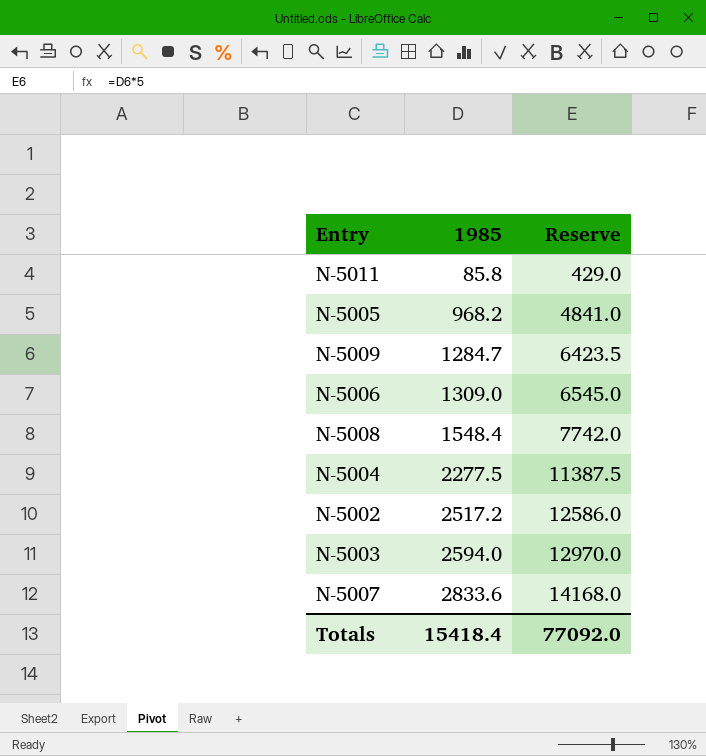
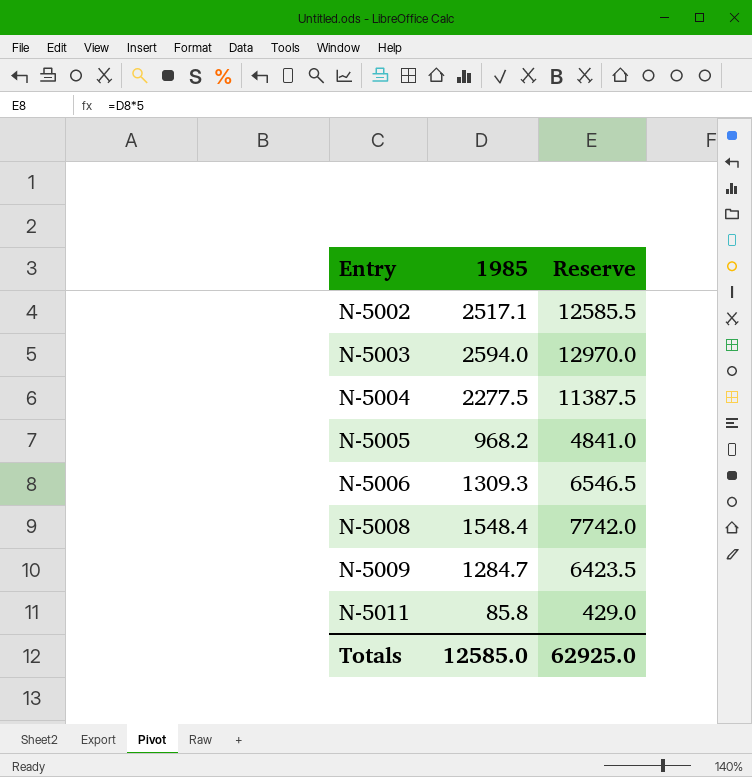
row order: 1985 ascending -> Entry ascending
row N-5007: 2833.6 | 14168.0 -> none
N-5002 | 1985: 2517.2 -> 2517.1
N-5002 | Reserve: 12586.0 -> 12585.5
N-5006 | 1985: 1309.0 -> 1309.3
N-5006 | Reserve: 6545.0 -> 6546.5
Totals | 1985: 15418.4 -> 12585.0
Totals | Reserve: 77092.0 -> 62925.0

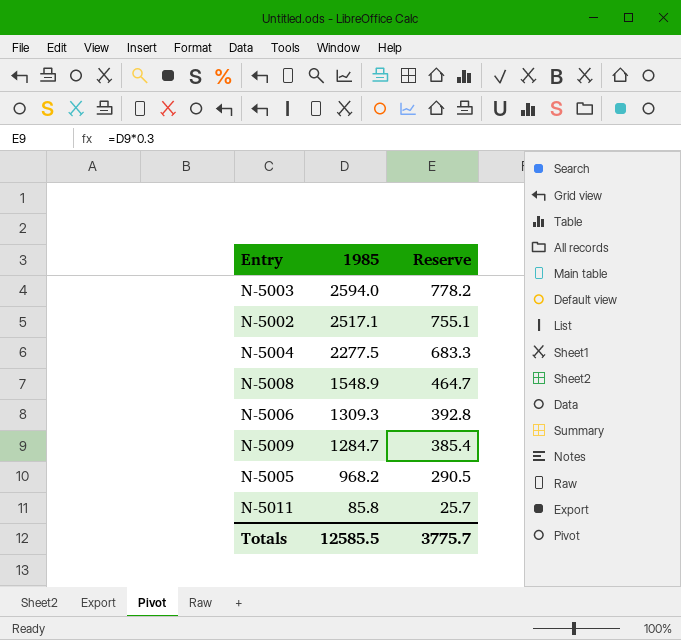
row order: Entry ascending -> 1985 descending
column Reserve | formula: [1985] * 5 -> [1985] * 0.3
N-5008 | 1985: 1548.4 -> 1548.9
Totals | 1985: 12585.0 -> 12585.5
Totals | Reserve: 62925.0 -> 3775.7

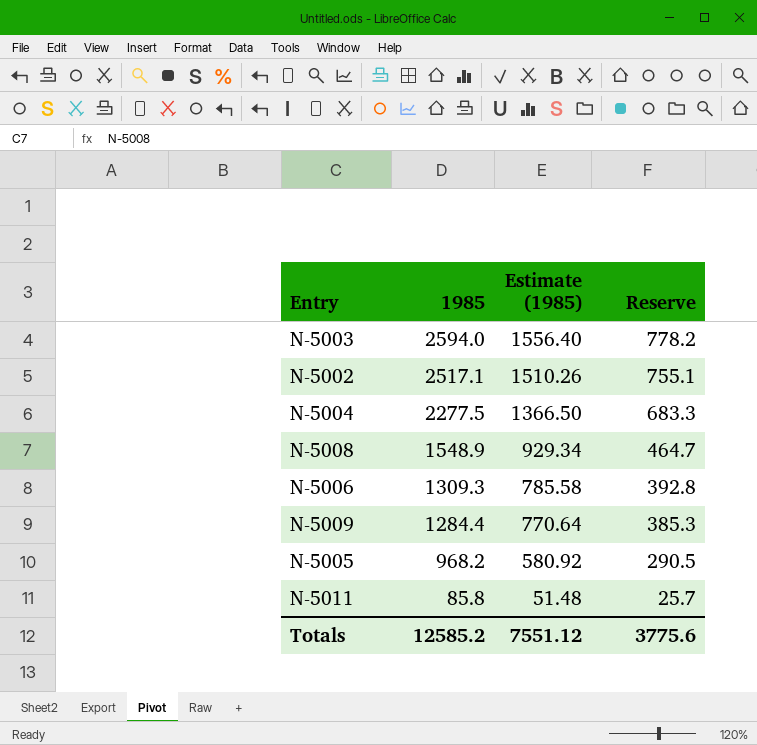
column Estimate (1985) | formula: none -> [1985] * 0.6
N-5009 | 1985: 1284.7 -> 1284.4
N-5009 | Reserve: 385.4 -> 385.3
Totals | 1985: 12585.5 -> 12585.2
Totals | Reserve: 3775.7 -> 3775.6

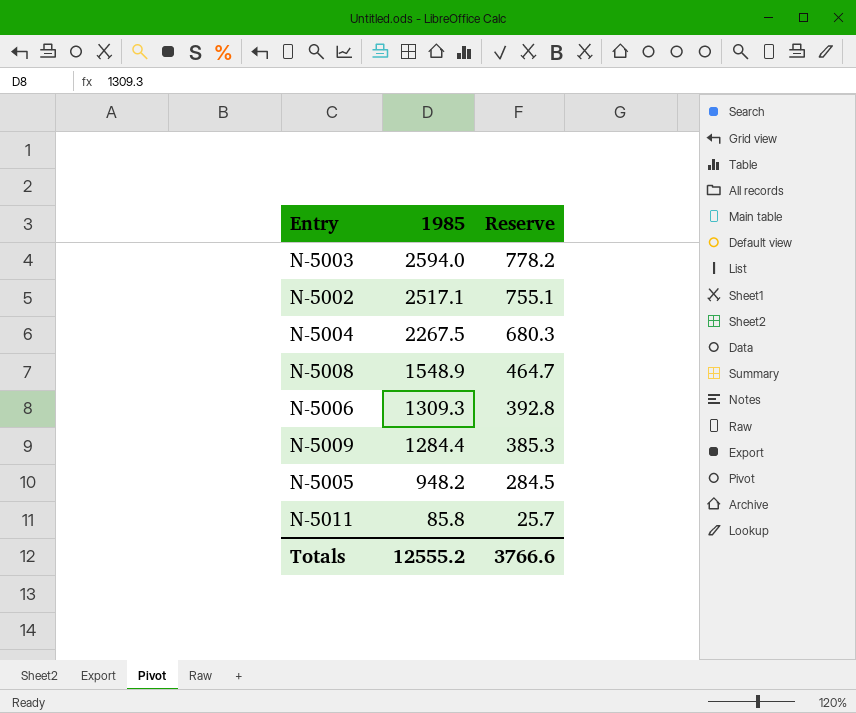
column Estimate (1985) | formula: [1985] * 0.6 -> none
N-5004 | 1985: 2277.5 -> 2267.5
N-5004 | Reserve: 683.3 -> 680.3
N-5005 | 1985: 968.2 -> 948.2
N-5005 | Reserve: 290.5 -> 284.5
Totals | 1985: 12585.2 -> 12555.2
Totals | Reserve: 3775.6 -> 3766.6

